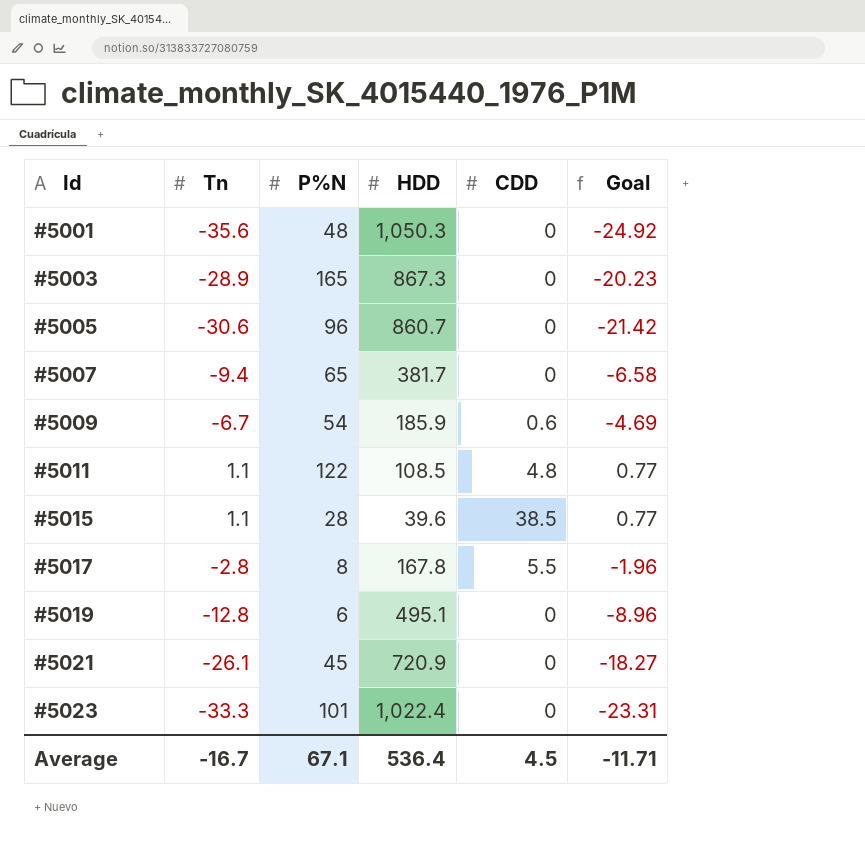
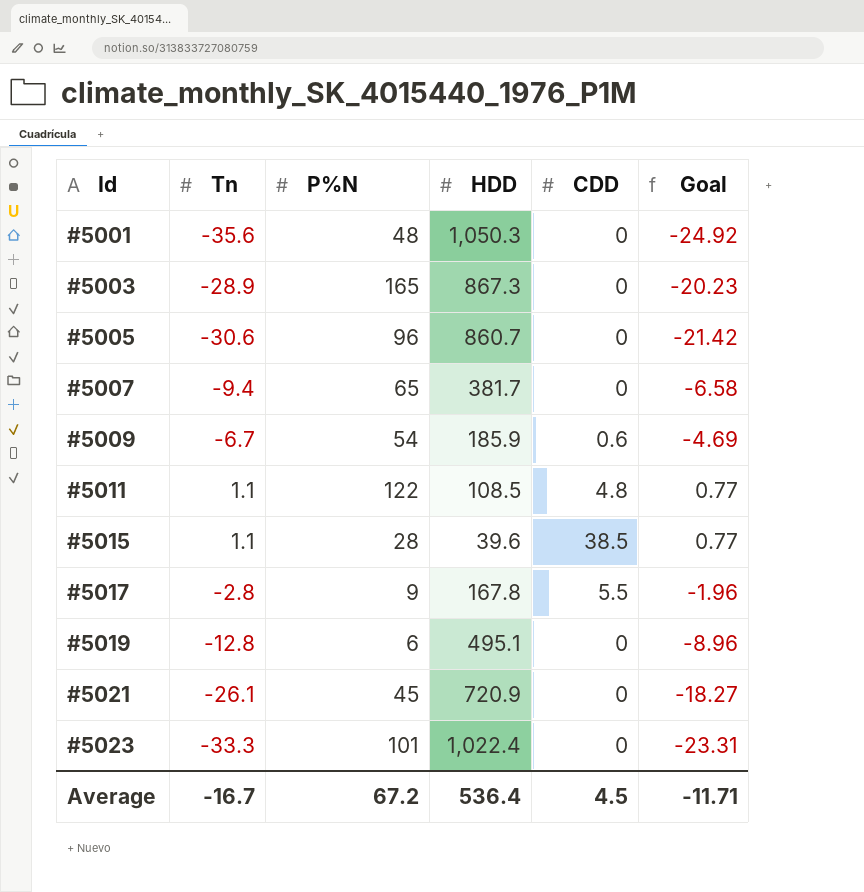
#5017 | P%N: 8 -> 9
Average | P%N: 67.1 -> 67.2

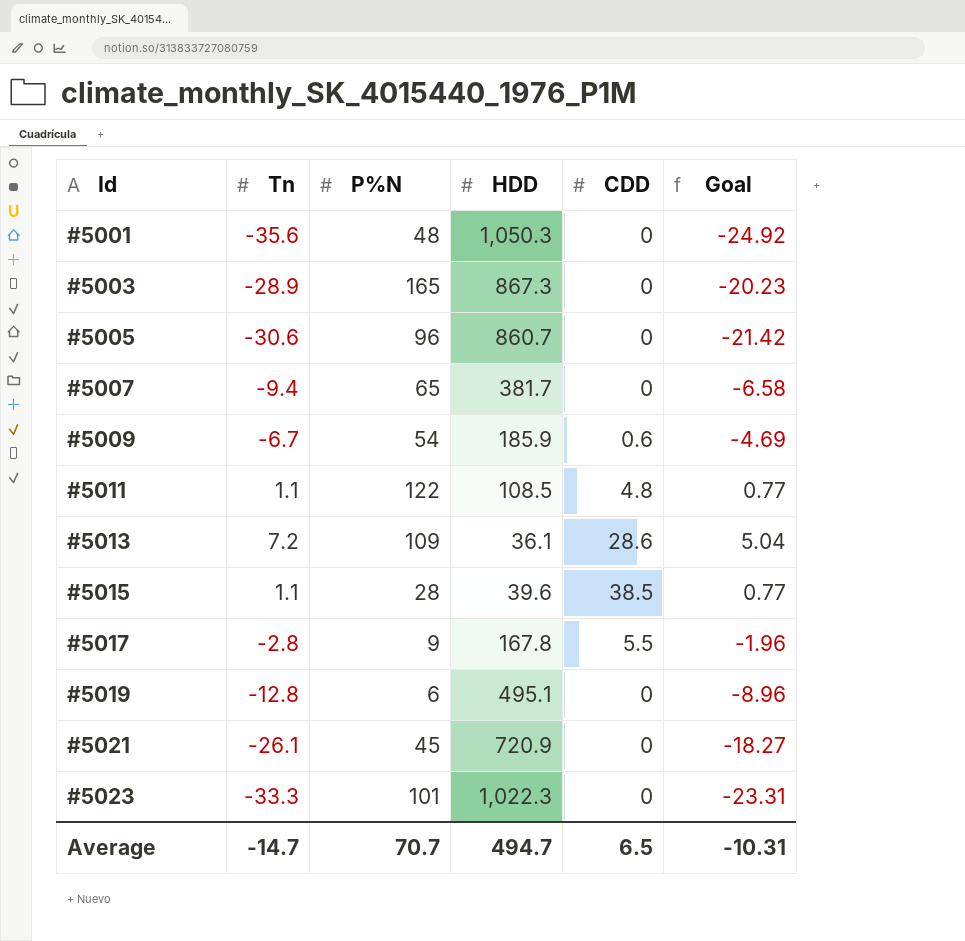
row #5013: none -> 7.2 | 109 | 36.1 | 28.6 | 5.04
#5023 | HDD: 1,022.4 -> 1,022.3
Average | Tn: -16.7 -> -14.7
Average | P%N: 67.2 -> 70.7
Average | HDD: 536.4 -> 494.7
Average | CDD: 4.5 -> 6.5
Average | Goal: -11.71 -> -10.31

